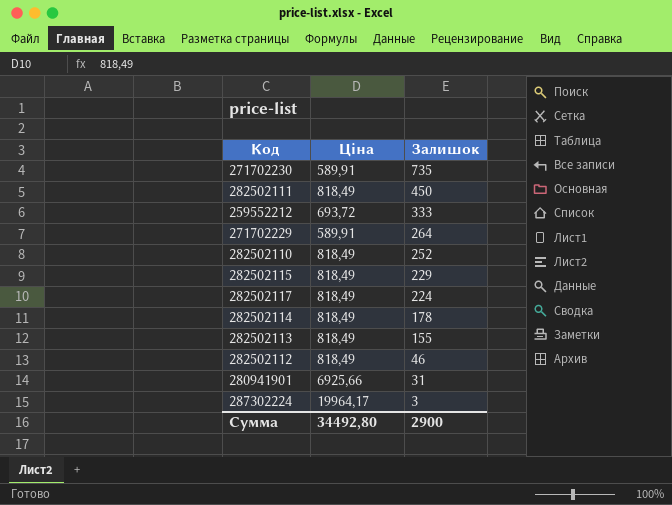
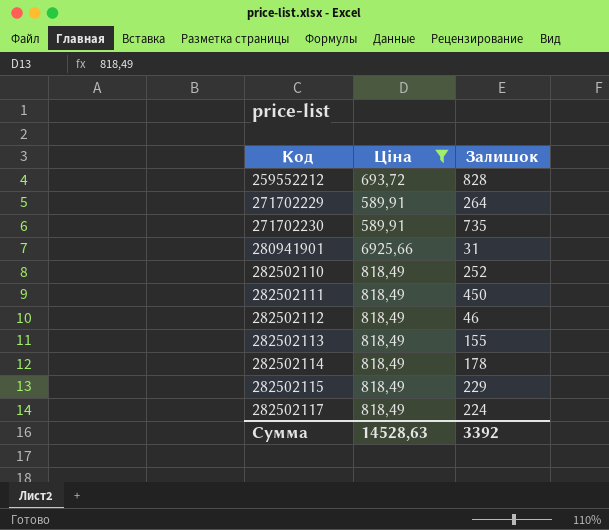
filter: none -> Ціна != 19964,17
row order: Залишок descending -> Код ascending
259552212 | Залишок: 333 -> 828
Сумма | Ціна: 34492,80 -> 14528,63
Сумма | Залишок: 2900 -> 3392

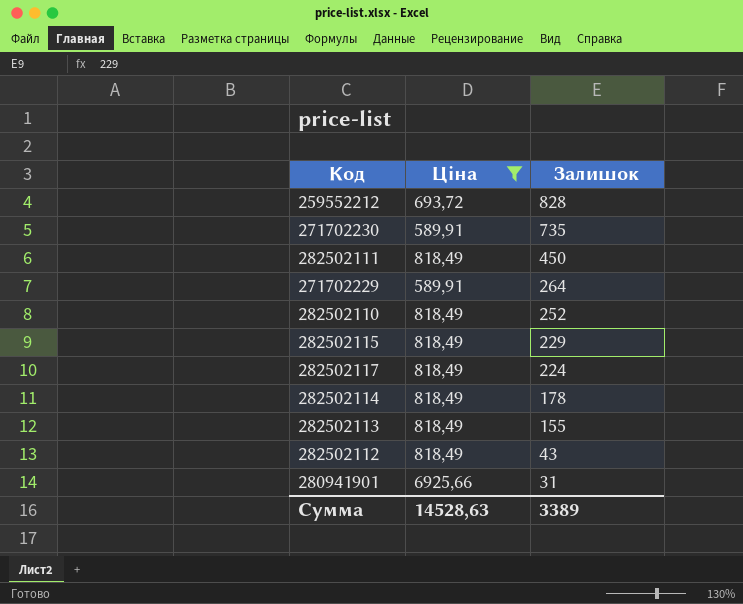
row order: Код ascending -> Залишок descending
282502112 | Залишок: 46 -> 43
Сумма | Залишок: 3392 -> 3389

